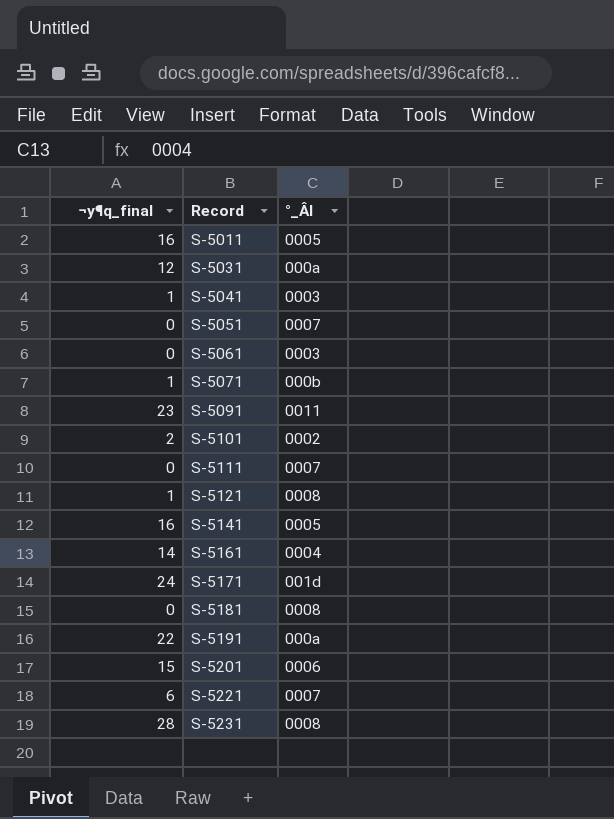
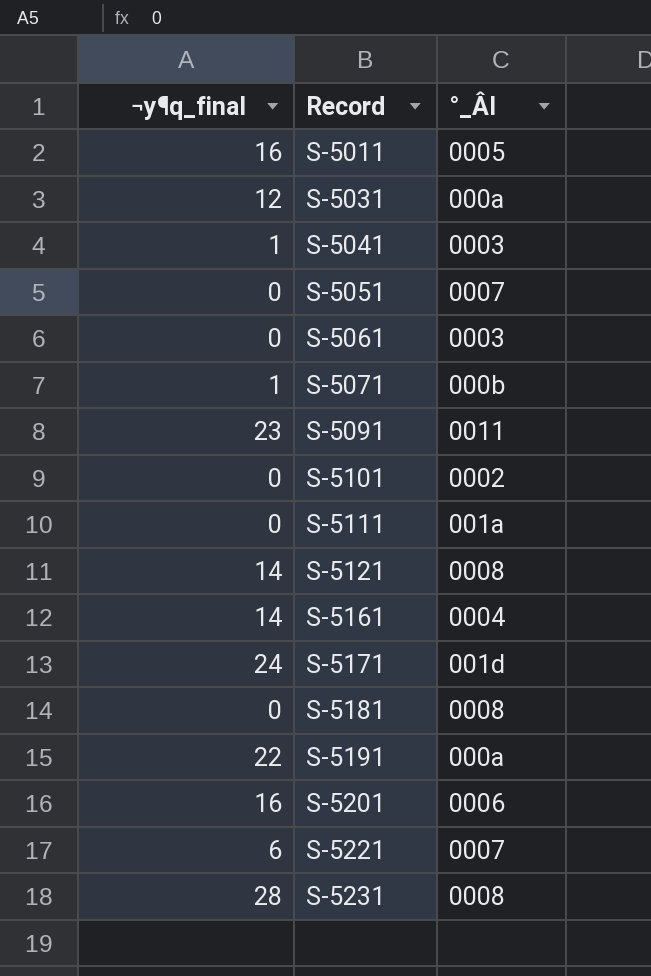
row S-5141: 16 | 0005 -> none
S-5101 | ¬y¶q_final: 2 -> 0
S-5111 | °_ÂI: 0007 -> 001a
S-5121 | ¬y¶q_final: 1 -> 14
S-5201 | ¬y¶q_final: 15 -> 16

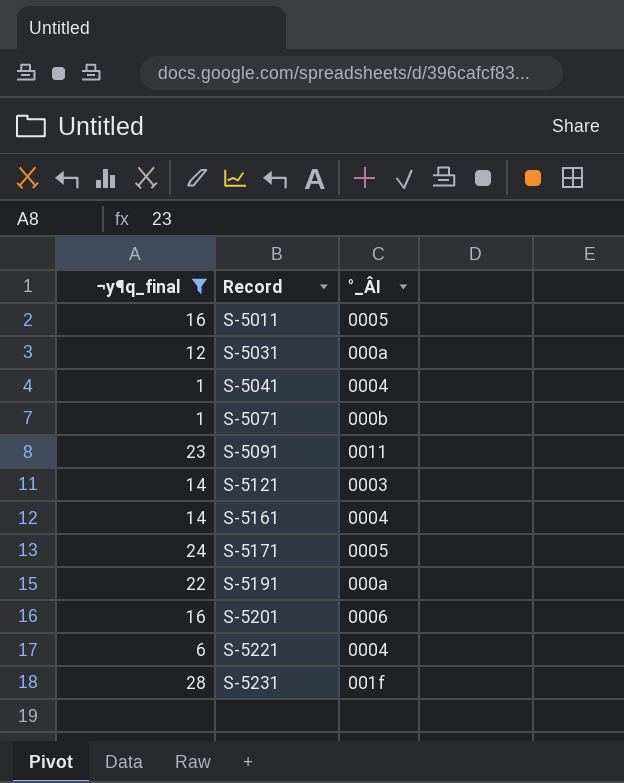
filter: none -> ¬y¶q_final != 0
S-5041 | °_ÂI: 0003 -> 0004
S-5121 | °_ÂI: 0008 -> 0003
S-5171 | °_ÂI: 001d -> 0005
S-5221 | °_ÂI: 0007 -> 0004
S-5231 | °_ÂI: 0008 -> 001f

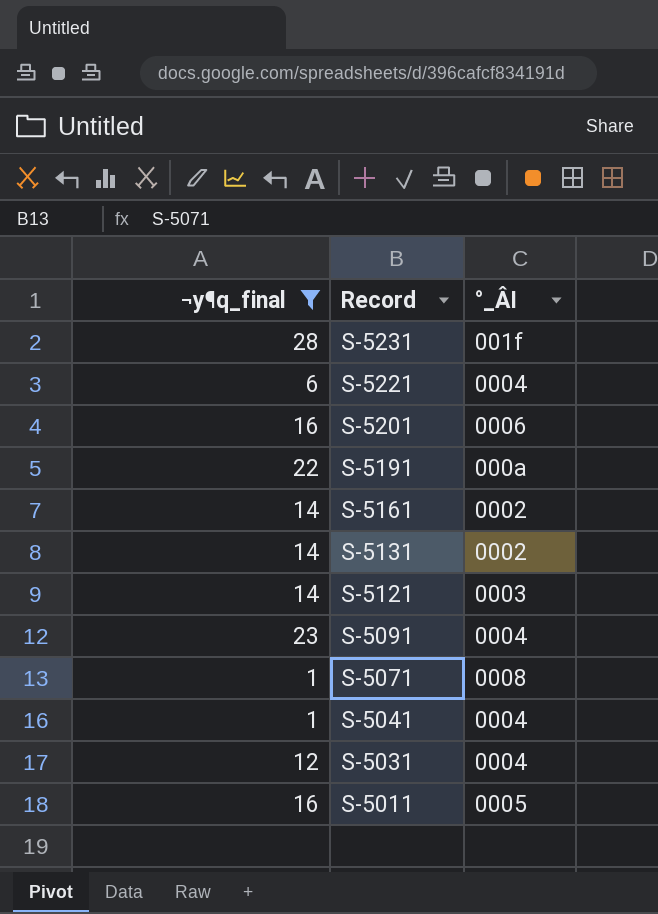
row order: Record ascending -> Record descending
row S-5171: 24 | 0005 -> none
S-5161 | °_ÂI: 0004 -> 0002
row S-5131: none -> 14 | 0002
S-5091 | °_ÂI: 0011 -> 0004
S-5071 | °_ÂI: 000b -> 0008
S-5031 | °_ÂI: 000a -> 0004

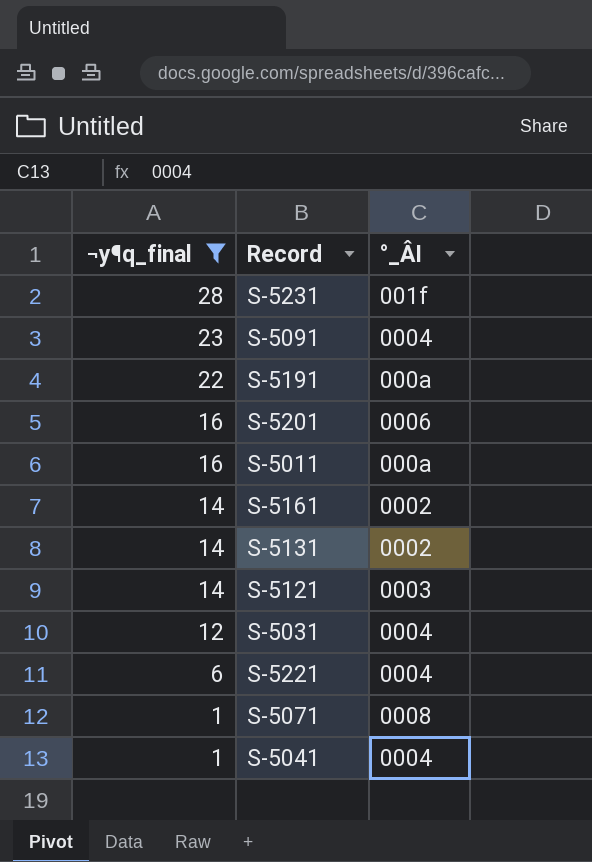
row order: Record descending -> ¬y¶q_final descending
S-5011 | °_ÂI: 0005 -> 000a

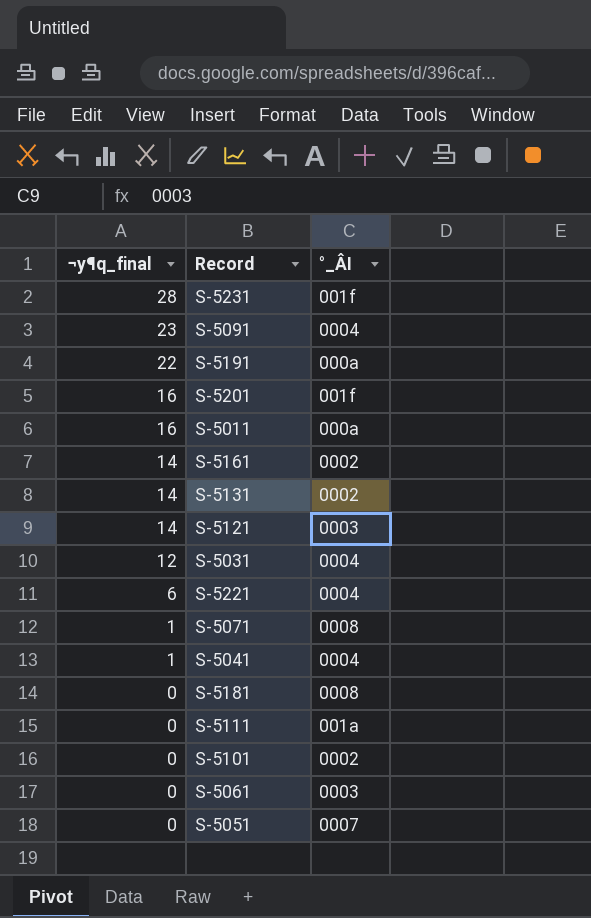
filter: ¬y¶q_final != 0 -> none
S-5201 | °_ÂI: 0006 -> 001f

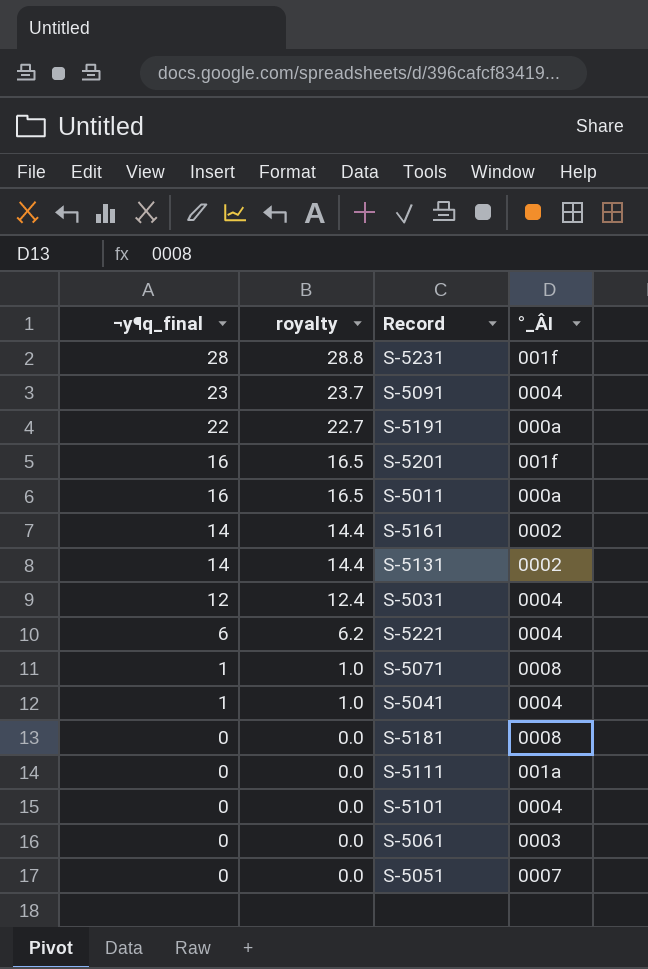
column royalty | formula: none -> [¬y¶q_final] * 1.03
row S-5121: 14 | 0003 -> none
S-5101 | °_ÂI: 0002 -> 0004

